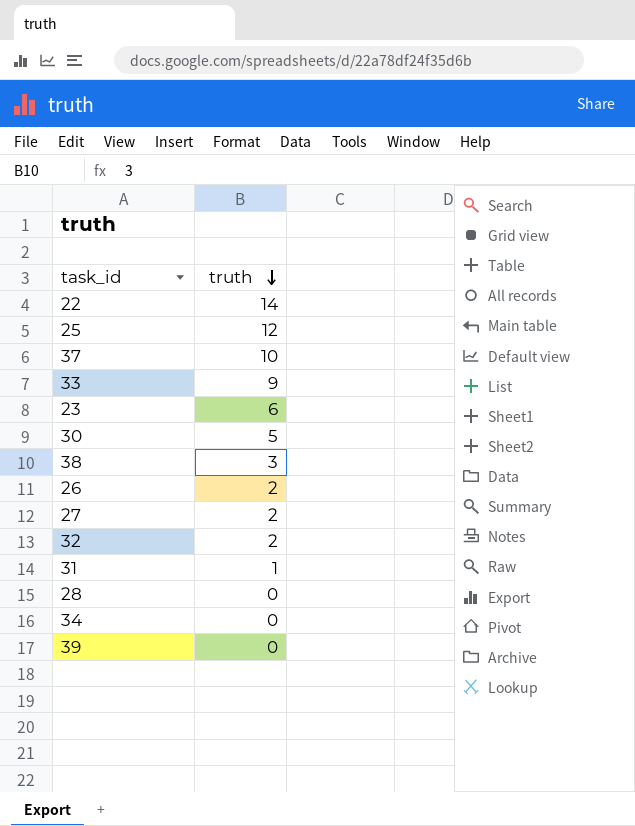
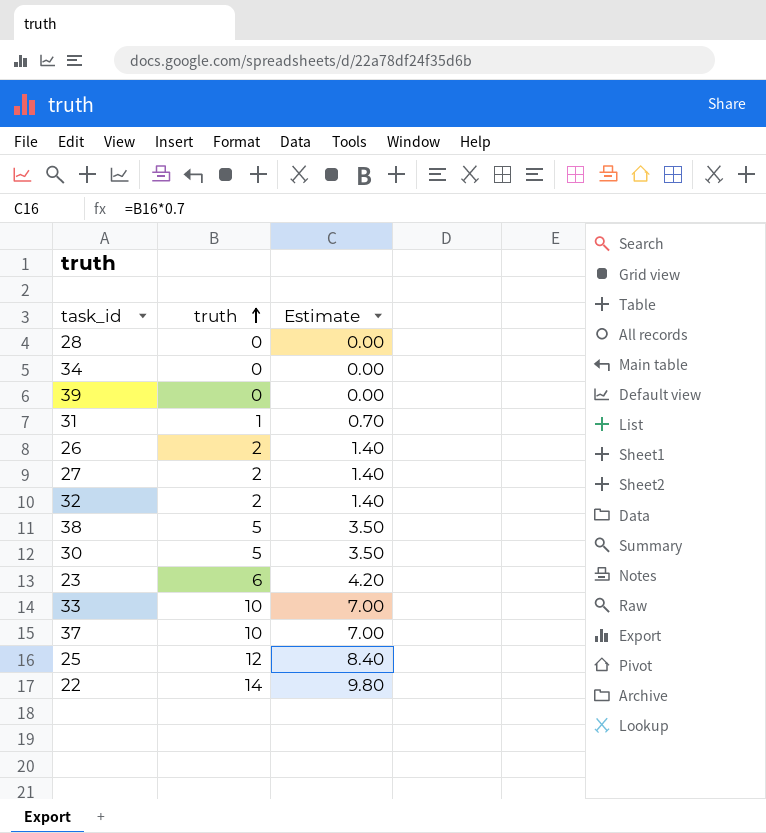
row order: truth descending -> truth ascending
column Estimate | formula: none -> [truth] * 0.7
38 | truth: 3 -> 5
33 | truth: 9 -> 10

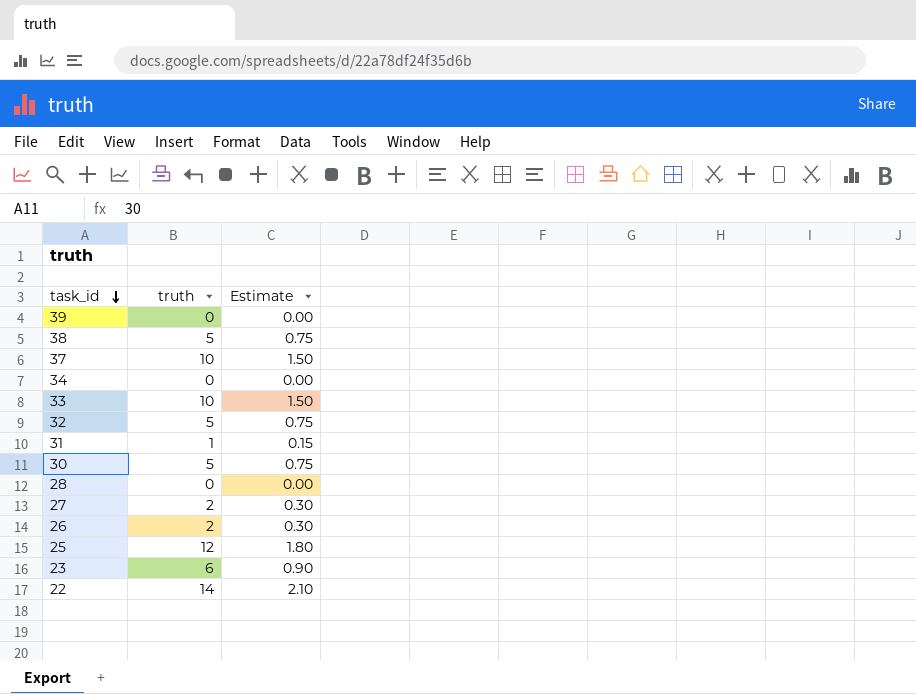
row order: truth ascending -> task_id descending
column Estimate | formula: [truth] * 0.7 -> [truth] * 0.15
32 | truth: 2 -> 5

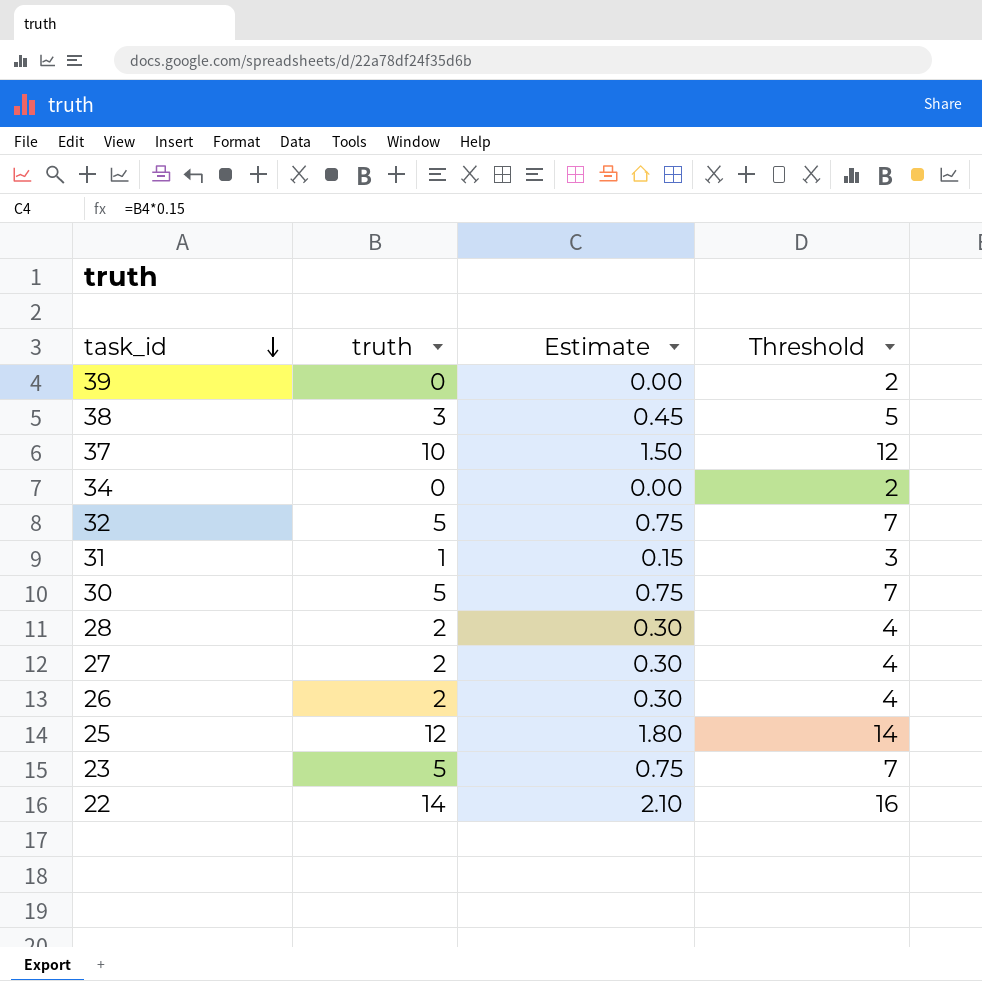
column Threshold | formula: none -> [truth] + 2
row 33: 10 | 1.50 -> none
38 | truth: 5 -> 3
38 | Estimate: 0.75 -> 0.45
28 | truth: 0 -> 2
28 | Estimate: 0.00 -> 0.30
23 | truth: 6 -> 5
23 | Estimate: 0.90 -> 0.75

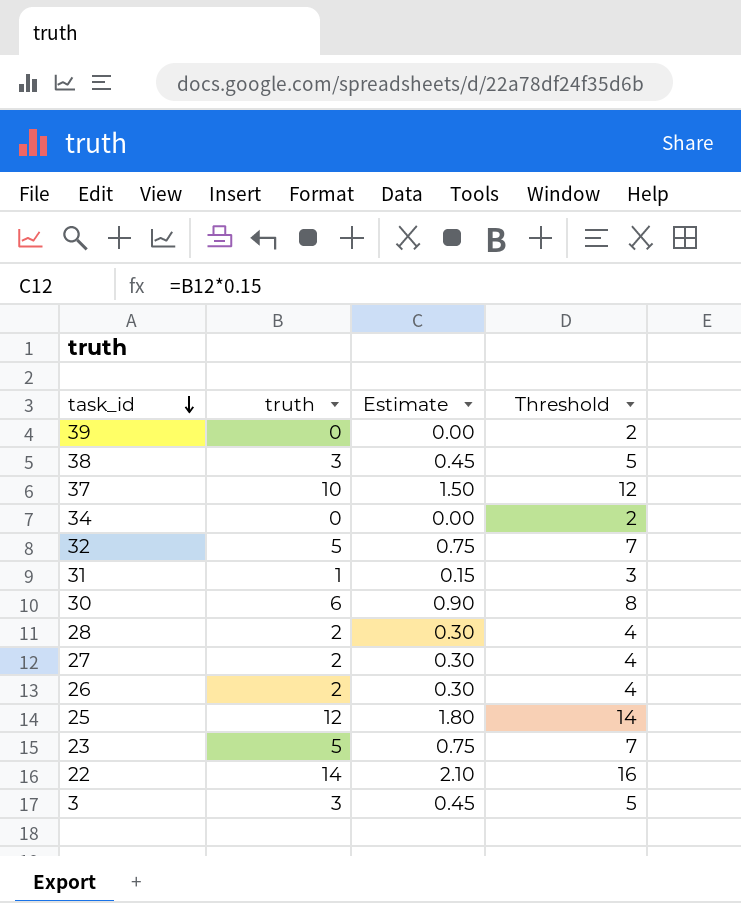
30 | truth: 5 -> 6
30 | Estimate: 0.75 -> 0.90
30 | Threshold: 7 -> 8
row 3: none -> 3 | 0.45 | 5

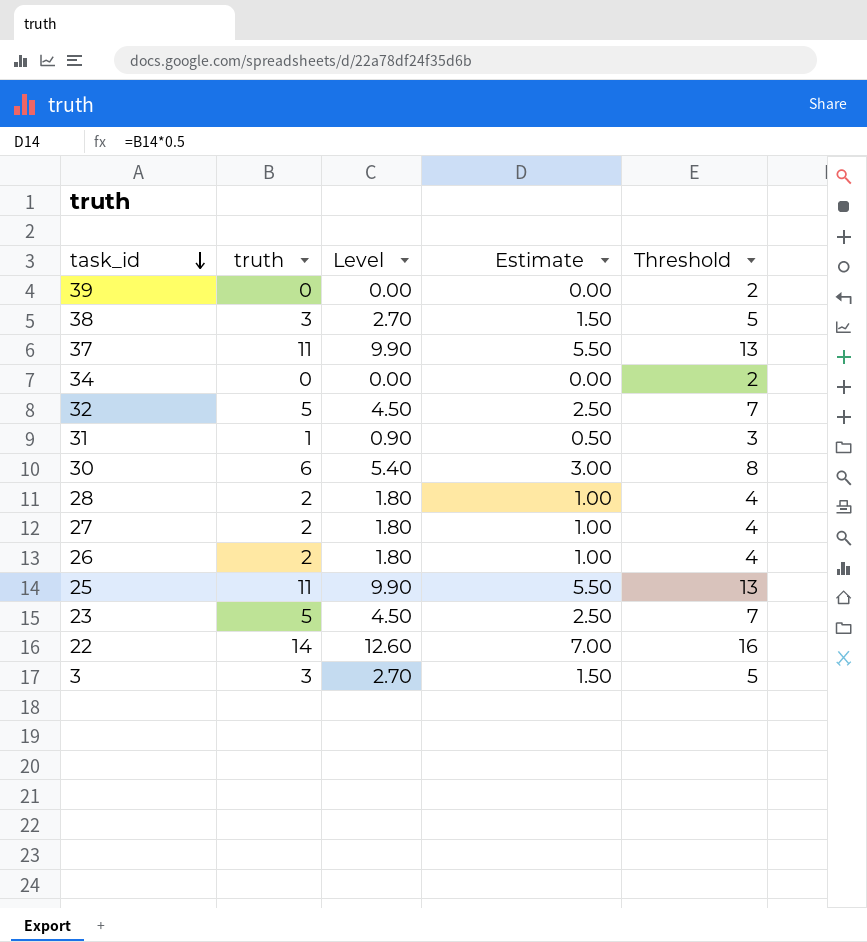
column Level | formula: none -> [truth] * 0.9
column Estimate | formula: [truth] * 0.15 -> [truth] * 0.5
37 | truth: 10 -> 11
37 | Threshold: 12 -> 13
25 | truth: 12 -> 11
25 | Threshold: 14 -> 13

